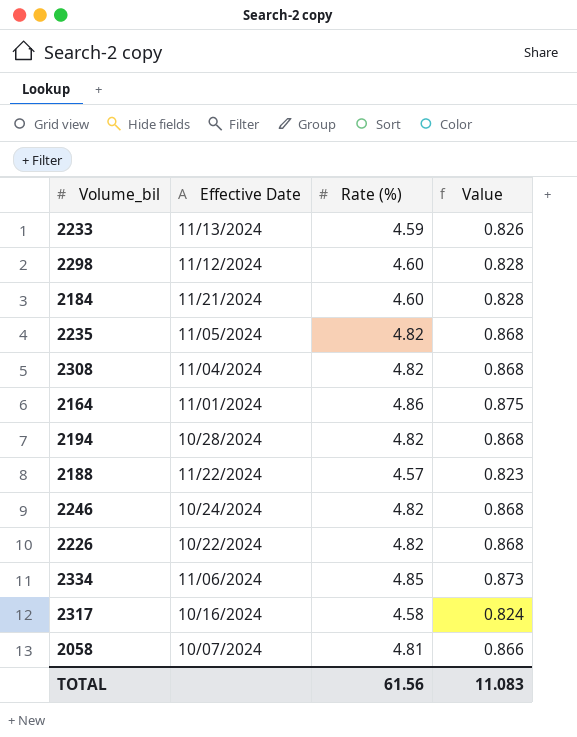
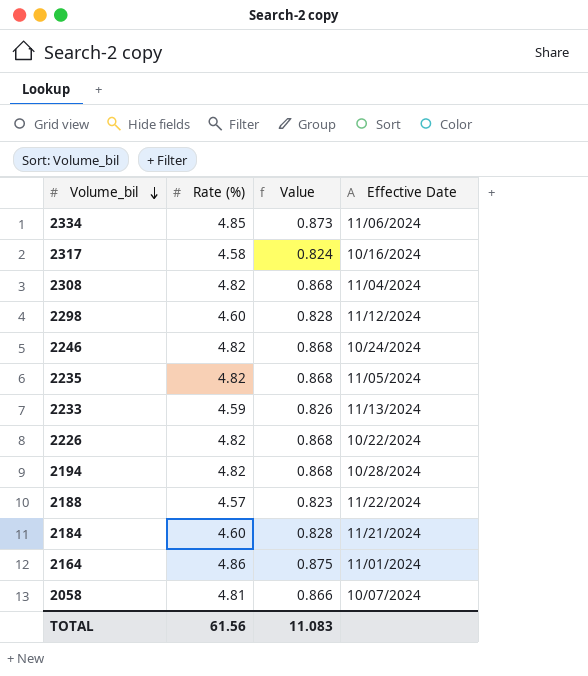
row order: none -> Volume_bil descending
column Effective Date | position: 2 -> 4

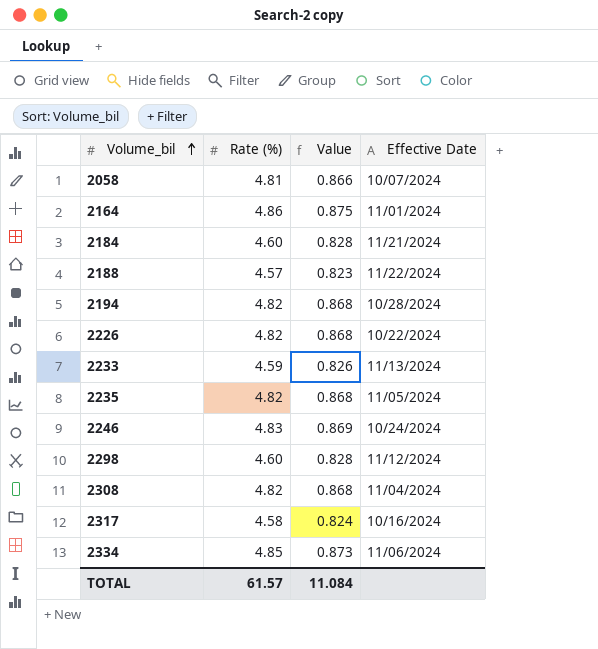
row order: Volume_bil descending -> Volume_bil ascending
2246 | Rate (%): 4.82 -> 4.83
2246 | Value: 0.868 -> 0.869
TOTAL | Rate (%): 61.56 -> 61.57
TOTAL | Value: 11.083 -> 11.084

